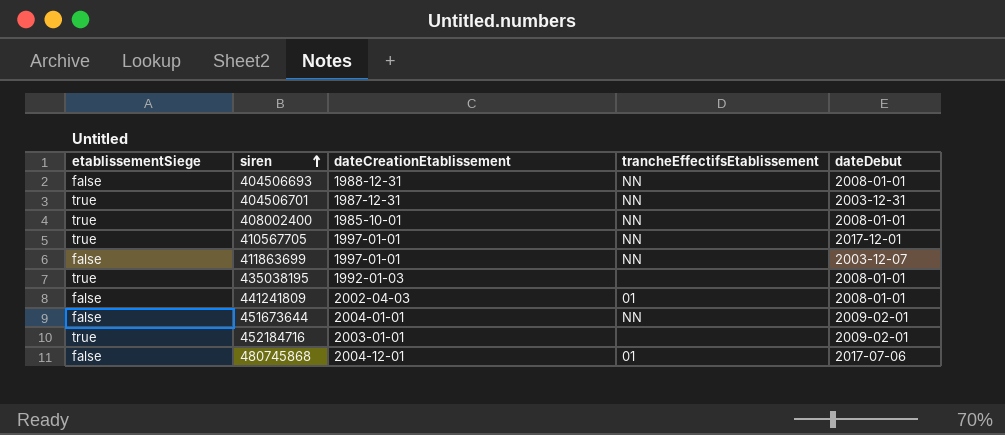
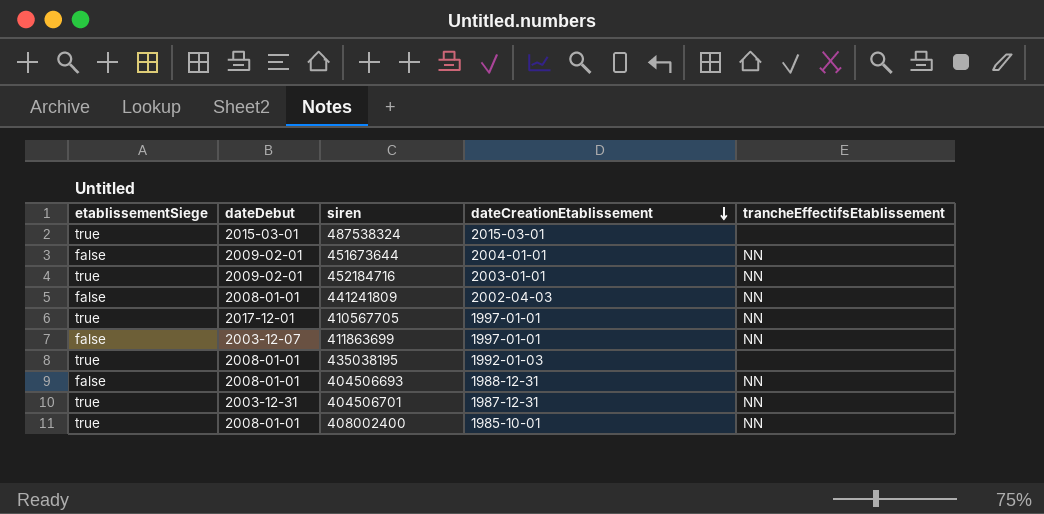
row order: siren ascending -> dateCreationEtablissement descending
column dateDebut | position: 5 -> 2
row 480745868: false | 2004-12-01 | 01 | 2017-07-06 -> none
row 487538324: none -> true | 2015-03-01 | 2015-03-01 | none
452184716 | trancheEffectifsEtablissement: none -> NN
441241809 | trancheEffectifsEtablissement: 01 -> NN

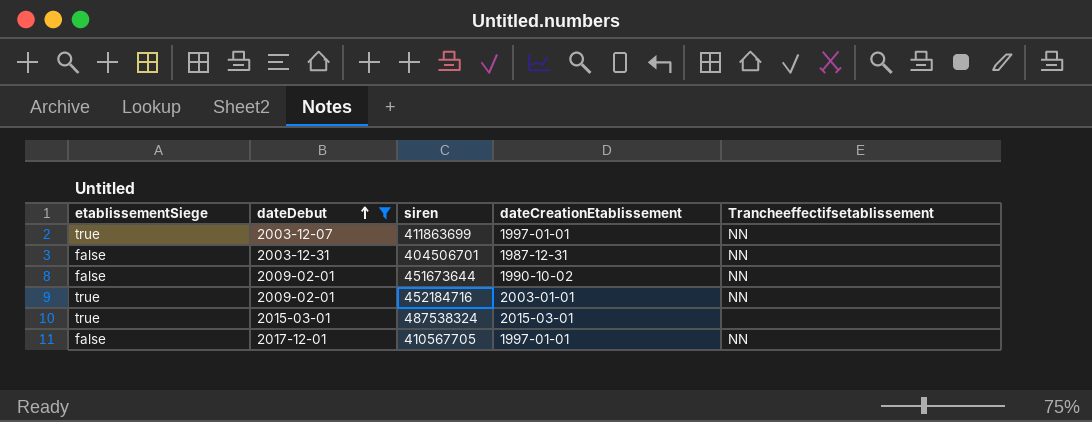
filter: none -> dateDebut != 2008-01-01
row order: dateCreationEtablissement descending -> dateDebut ascending
column name: trancheEffectifsEtablissement -> Trancheeffectifsetablissement
411863699 | etablissementSiege: false -> true
404506701 | etablissementSiege: true -> false
451673644 | dateCreationEtablissement: 2004-01-01 -> 1990-10-02
410567705 | etablissementSiege: true -> false

